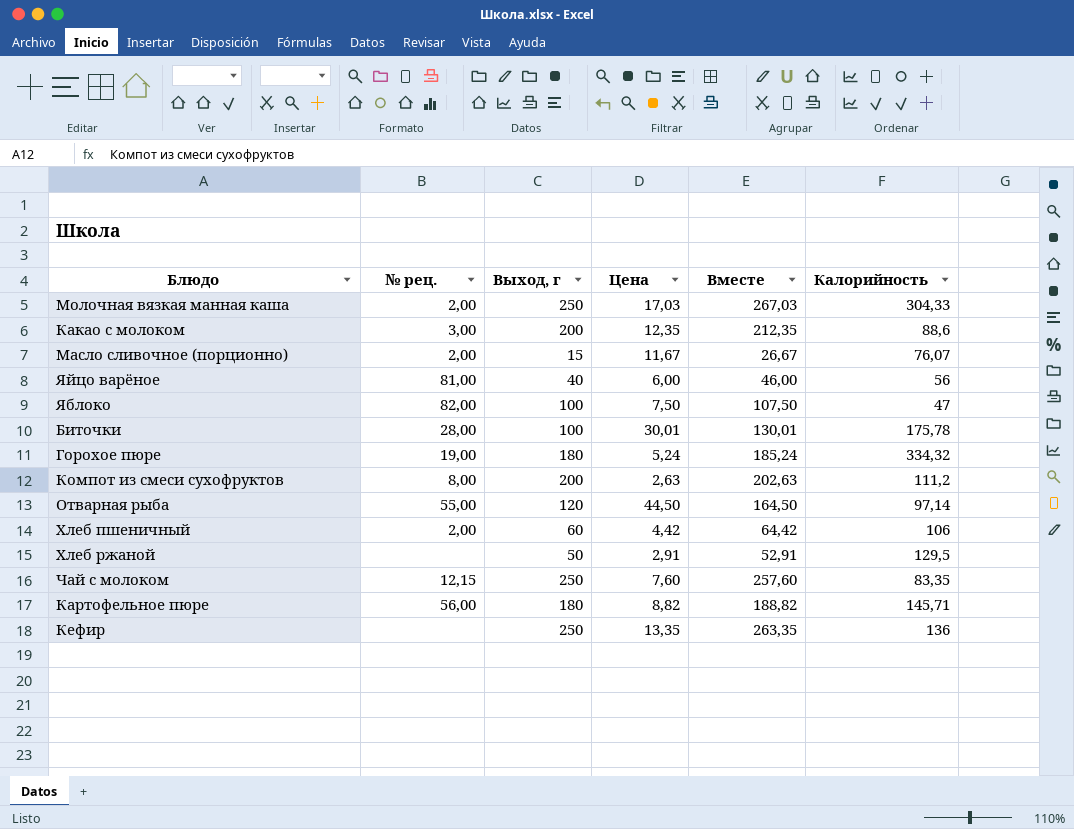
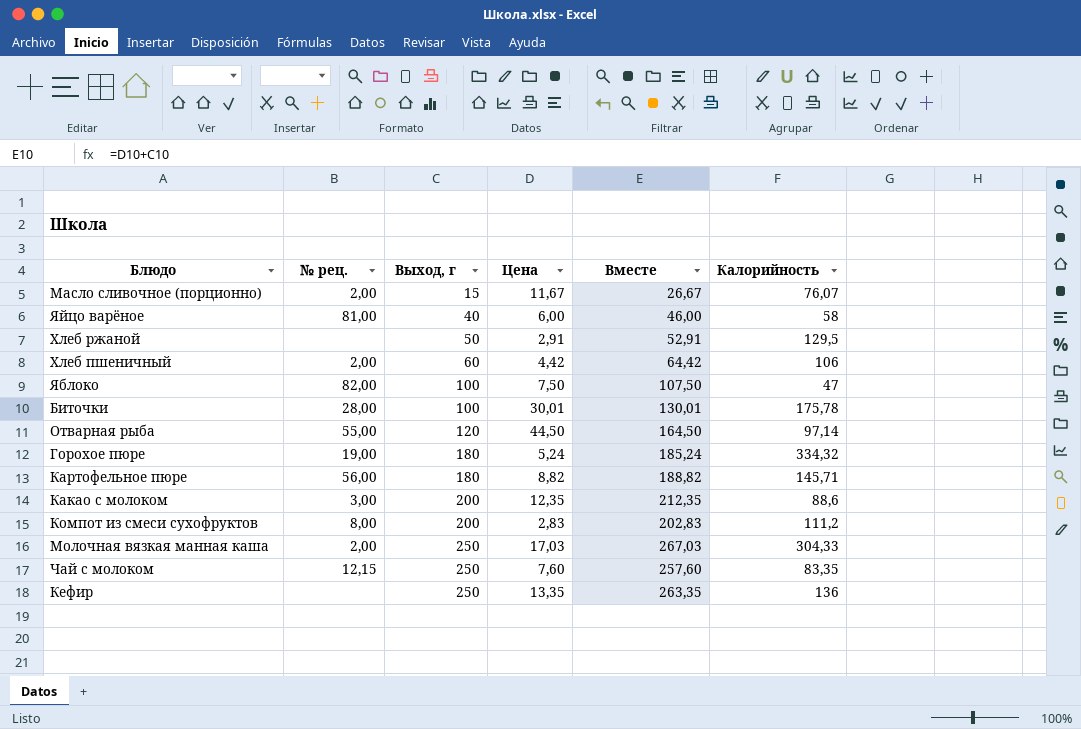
row order: none -> Выход, г ascending
Яйцо варёное | Калорийность: 56 -> 58
Компот из смеси сухофруктов | Цена: 2,63 -> 2,83
Компот из смеси сухофруктов | Вместе: 202,63 -> 202,83

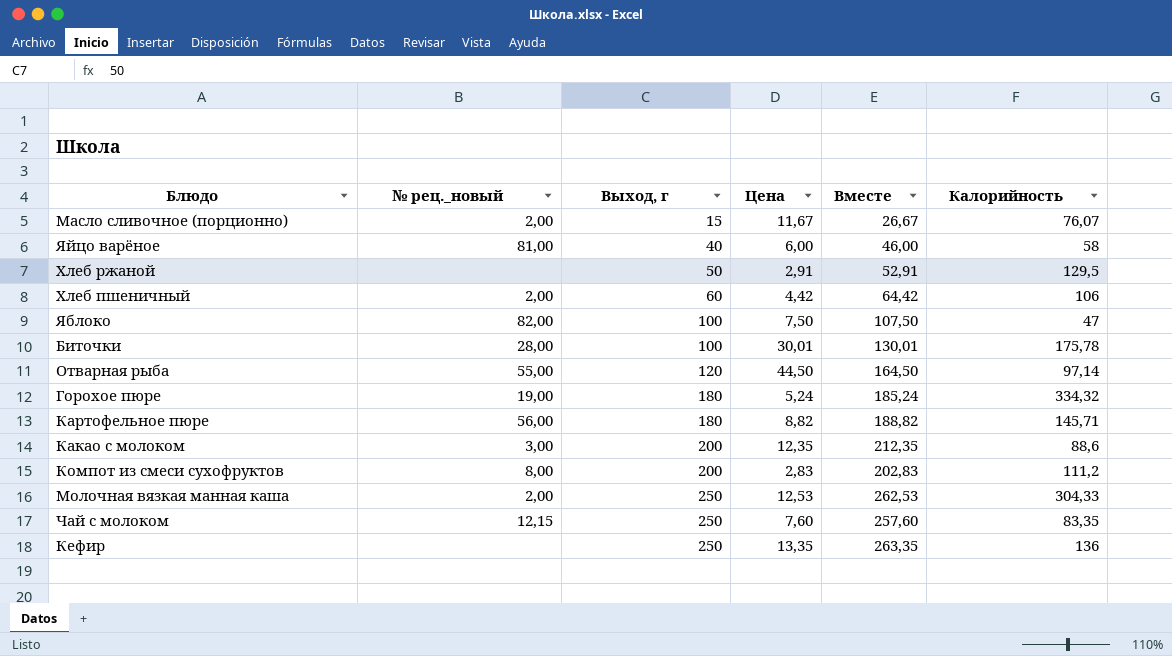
column name: № рец. -> № рец._новый
Молочная вязкая манная каша | Цена: 17,03 -> 12,53
Молочная вязкая манная каша | Вместе: 267,03 -> 262,53

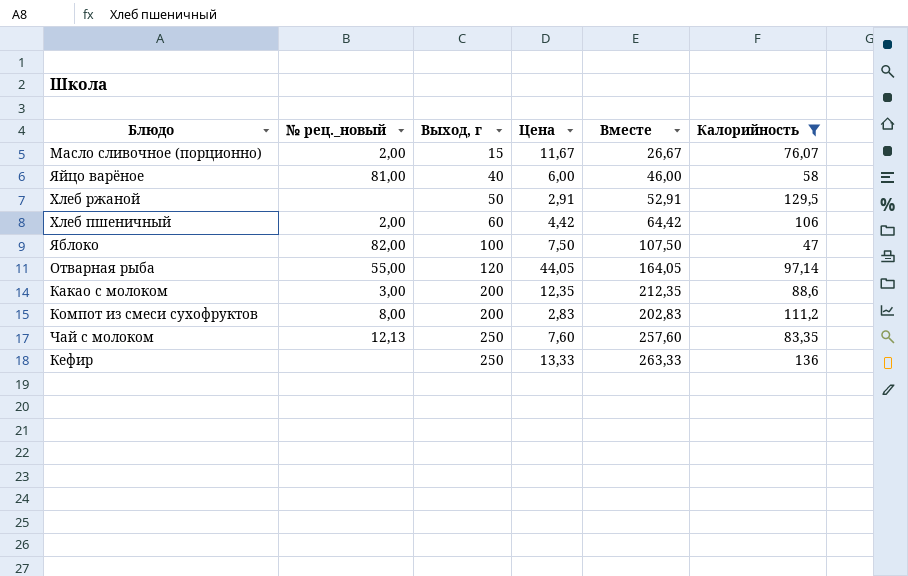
filter: none -> Калорийность <= 136
Отварная рыба | Цена: 44,50 -> 44,05
Отварная рыба | Вместе: 164,50 -> 164,05
Чай с молоком | № рец._новый: 12,15 -> 12,13
Кефир | Цена: 13,35 -> 13,33
Кефир | Вместе: 263,35 -> 263,33

